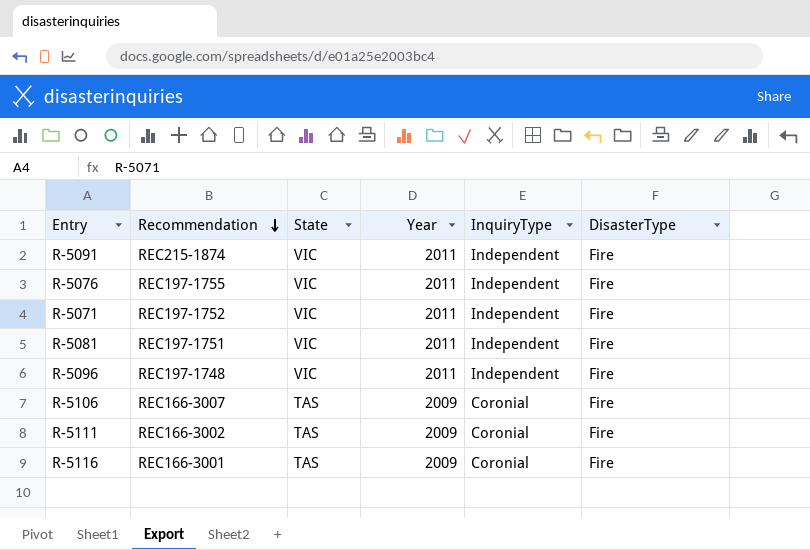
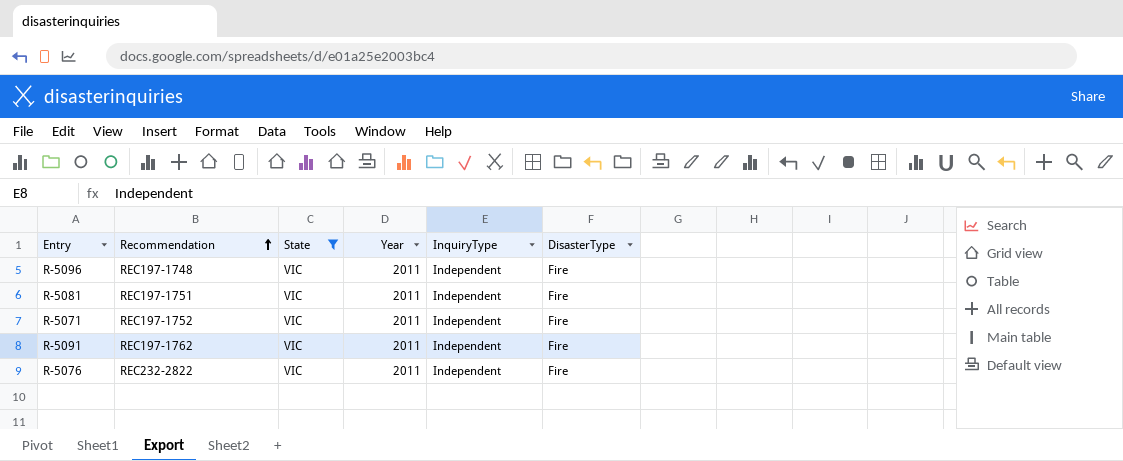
filter: none -> State = VIC
row order: Recommendation descending -> Recommendation ascending
R-5091 | Recommendation: REC215-1874 -> REC197-1762
R-5076 | Recommendation: REC197-1755 -> REC232-2822

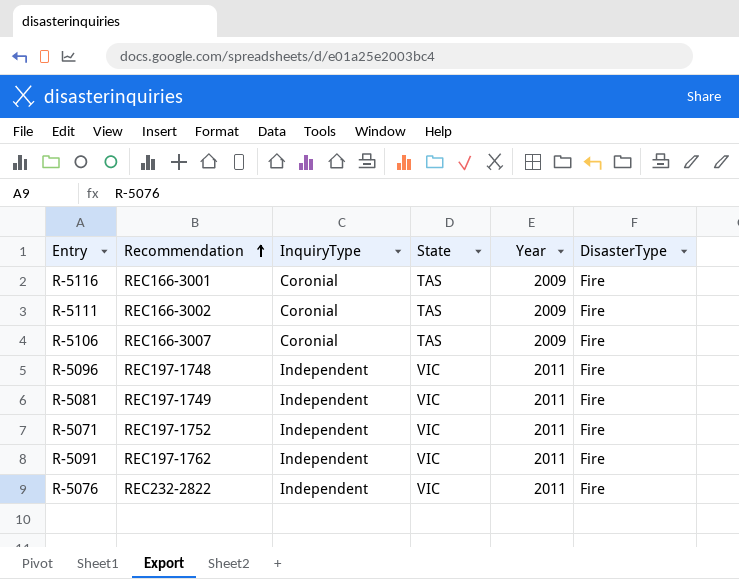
filter: State = VIC -> none
column InquiryType | position: 5 -> 3
R-5081 | Recommendation: REC197-1751 -> REC197-1749

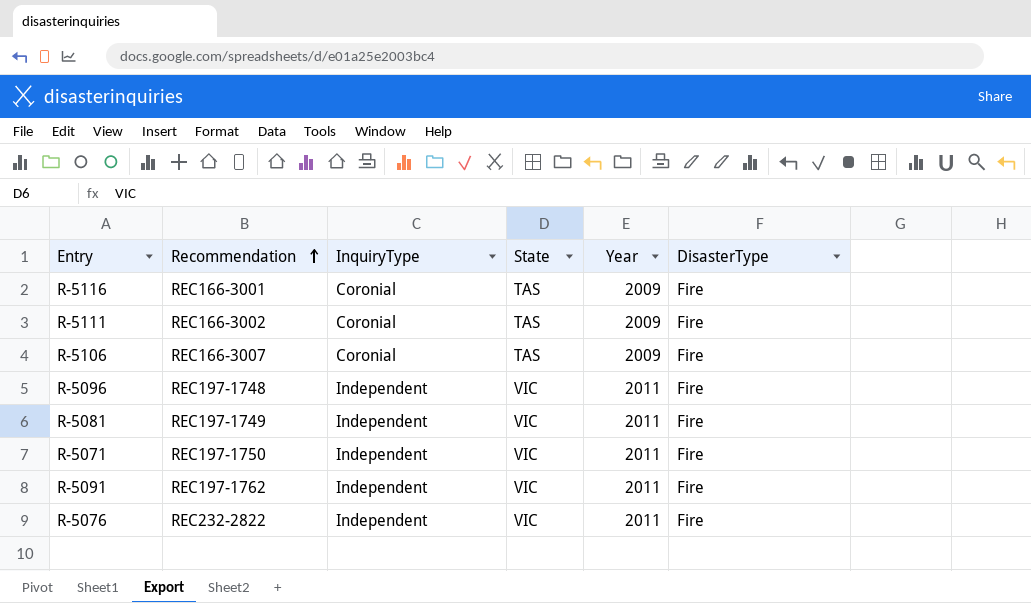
R-5071 | Recommendation: REC197-1752 -> REC197-1750

